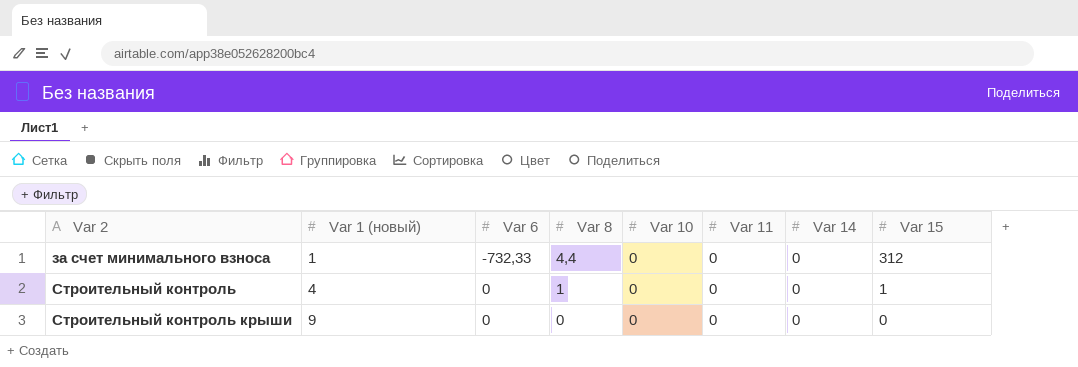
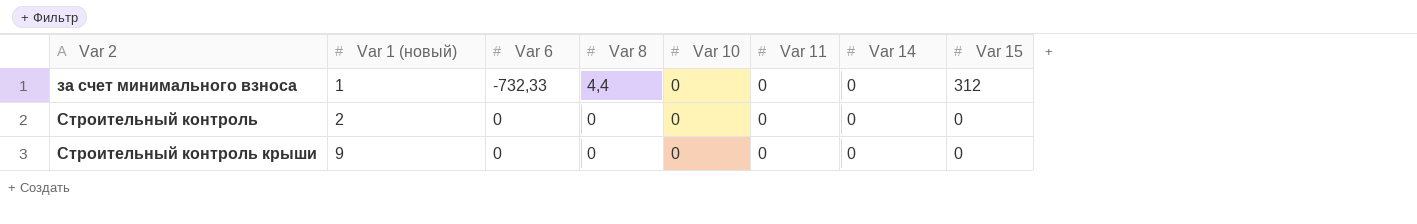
Строительный контроль | Var 1 (новый): 4 -> 2
Строительный контроль | Var 8: 1 -> 0
Строительный контроль | Var 15: 1 -> 0

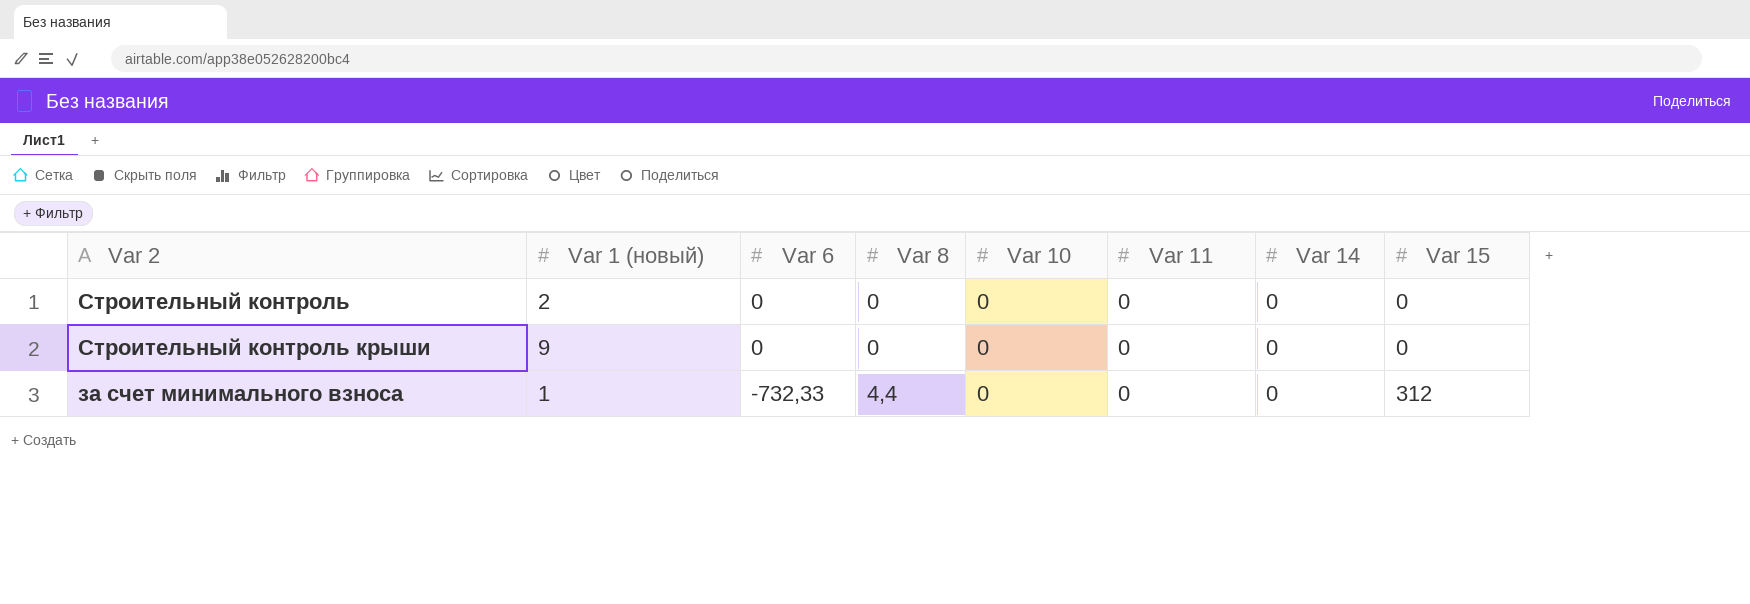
row order: Var 2 ascending -> Var 6 descending

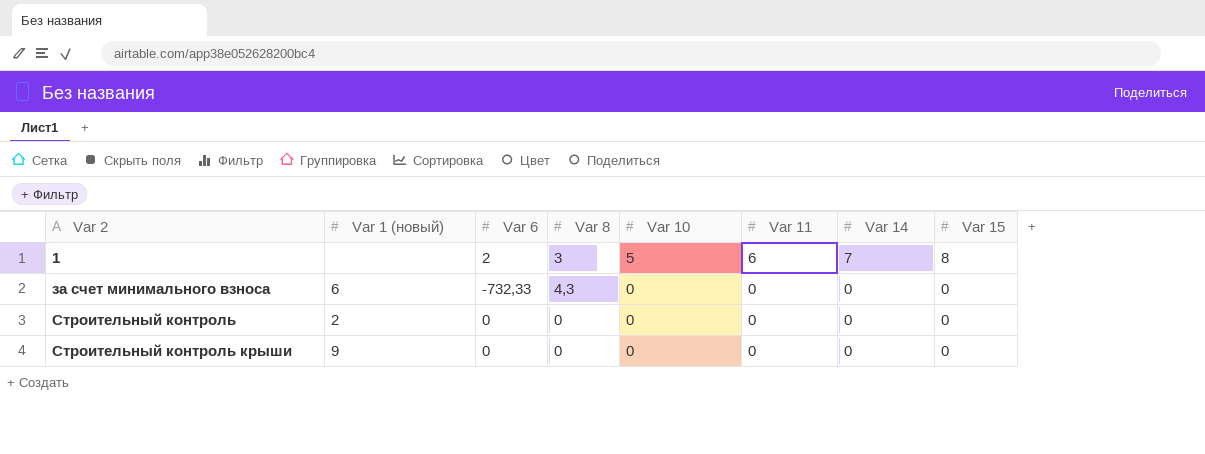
row order: Var 6 descending -> Var 2 ascending
row 1: none -> none | 2 | 3 | 5 | 6 | 7 | 8
за счет минимального взноса | Var 1 (новый): 1 -> 6
за счет минимального взноса | Var 8: 4,4 -> 4,3
за счет минимального взноса | Var 15: 312 -> 0

